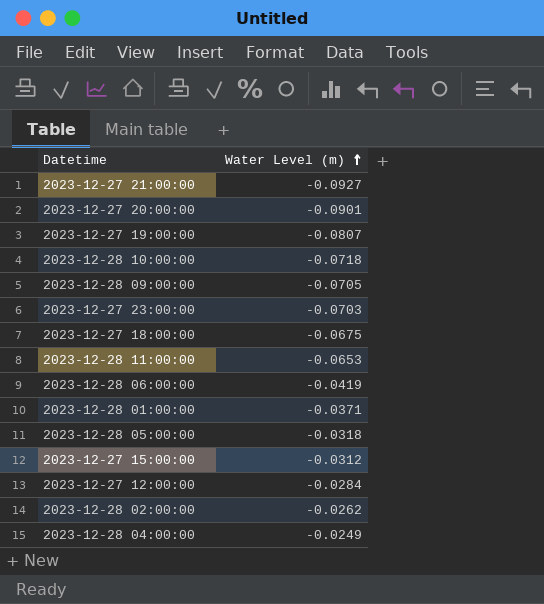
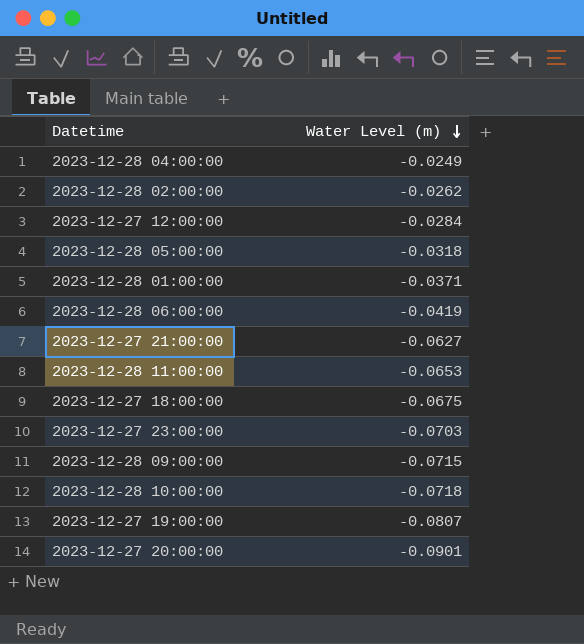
row order: Water Level (m) ascending -> Water Level (m) descending
row 2023-12-27 15:00:00: -0.0312 -> none
2023-12-27 21:00:00 | Water Level (m): -0.0927 -> -0.0627
2023-12-28 09:00:00 | Water Level (m): -0.0705 -> -0.0715

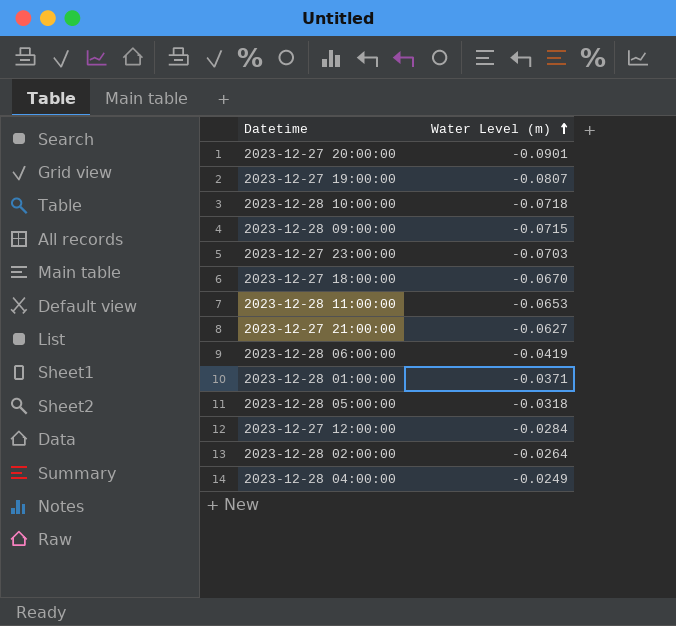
row order: Water Level (m) descending -> Water Level (m) ascending
2023-12-27 18:00:00 | Water Level (m): -0.0675 -> -0.0670
2023-12-28 02:00:00 | Water Level (m): -0.0262 -> -0.0264

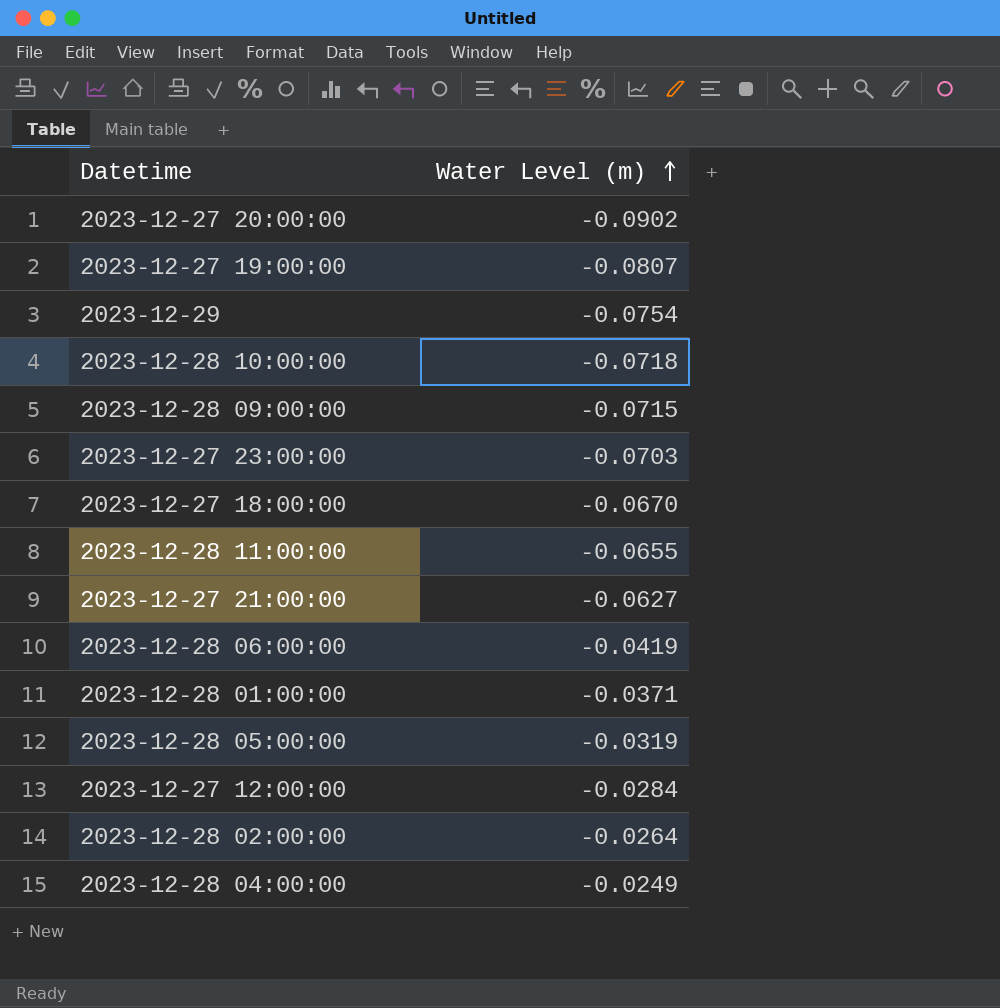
2023-12-27 20:00:00 | Water Level (m): -0.0901 -> -0.0902
row 2023-12-29: none -> -0.0754
2023-12-28 11:00:00 | Water Level (m): -0.0653 -> -0.0655
2023-12-28 05:00:00 | Water Level (m): -0.0318 -> -0.0319

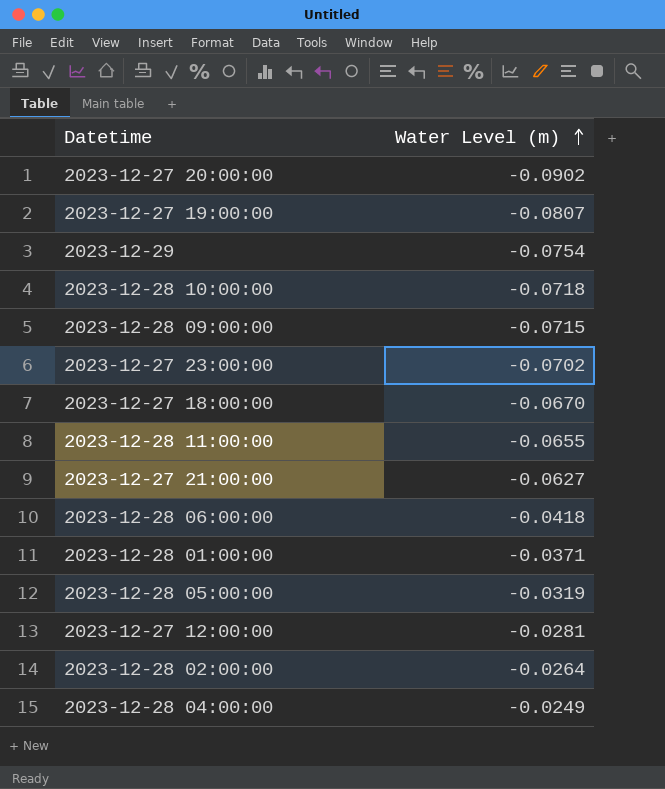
2023-12-27 23:00:00 | Water Level (m): -0.0703 -> -0.0702
2023-12-28 06:00:00 | Water Level (m): -0.0419 -> -0.0418
2023-12-27 12:00:00 | Water Level (m): -0.0284 -> -0.0281

